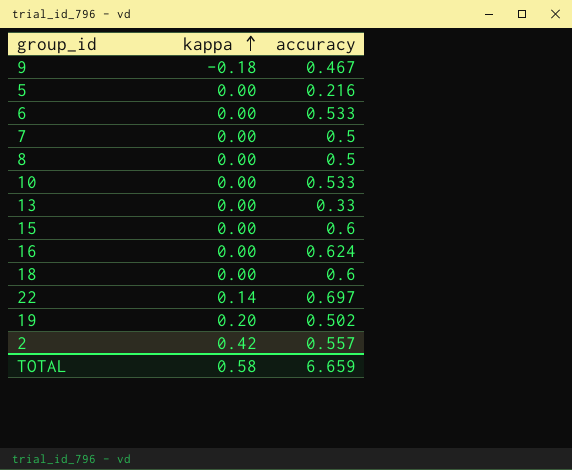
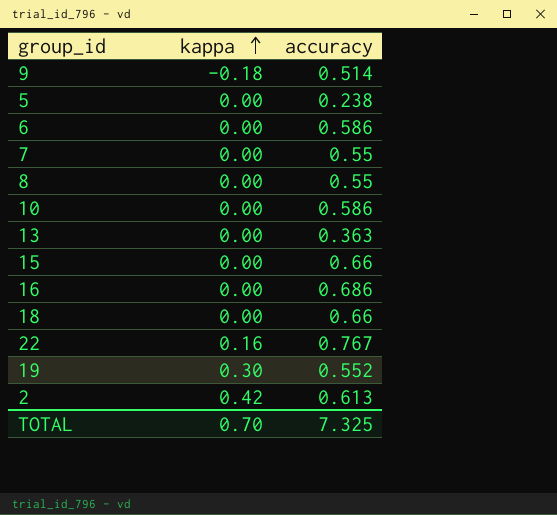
9 | accuracy: 0.467 -> 0.514
5 | accuracy: 0.216 -> 0.238
6 | accuracy: 0.533 -> 0.586
7 | accuracy: 0.5 -> 0.55
8 | accuracy: 0.5 -> 0.55
10 | accuracy: 0.533 -> 0.586
13 | accuracy: 0.33 -> 0.363
15 | accuracy: 0.6 -> 0.66
16 | accuracy: 0.624 -> 0.686
18 | accuracy: 0.6 -> 0.66
22 | kappa: 0.14 -> 0.16
22 | accuracy: 0.697 -> 0.767
19 | kappa: 0.20 -> 0.30
19 | accuracy: 0.502 -> 0.552
2 | accuracy: 0.557 -> 0.613
TOTAL | kappa: 0.58 -> 0.70
TOTAL | accuracy: 6.659 -> 7.325

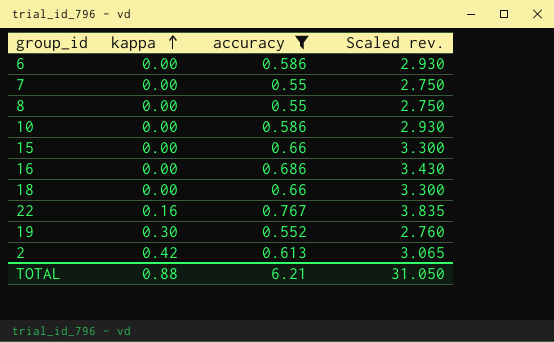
filter: none -> accuracy >= 0.55
column Scaled rev. | formula: none -> [accuracy] * 5
TOTAL | kappa: 0.70 -> 0.88
TOTAL | accuracy: 7.325 -> 6.21

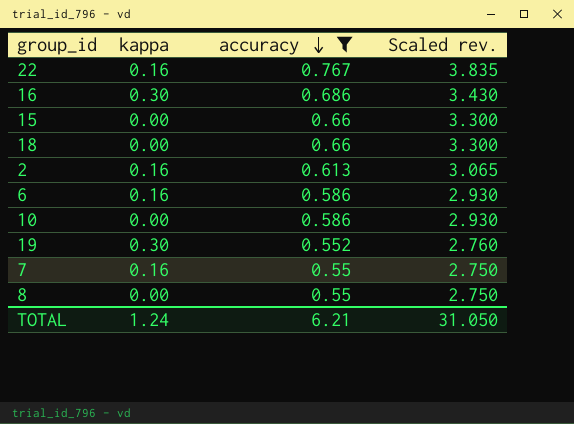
row order: kappa ascending -> accuracy descending
16 | kappa: 0.00 -> 0.30
2 | kappa: 0.42 -> 0.16
6 | kappa: 0.00 -> 0.16
7 | kappa: 0.00 -> 0.16
TOTAL | kappa: 0.88 -> 1.24

